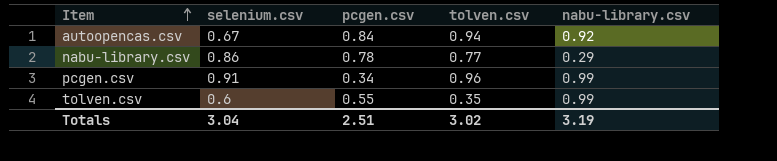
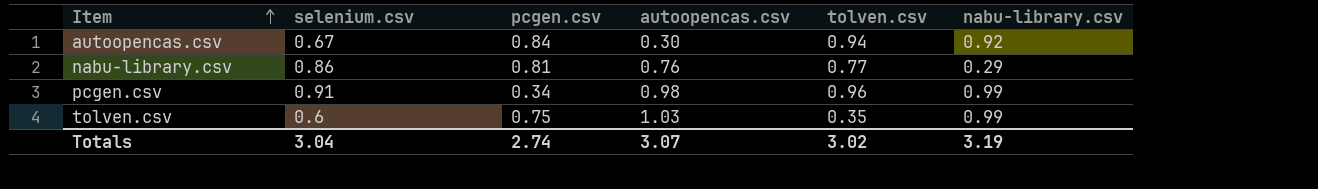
column autoopencas.csv | position: none -> 4
nabu-library.csv | pcgen.csv: 0.78 -> 0.81
tolven.csv | pcgen.csv: 0.55 -> 0.75
Totals | pcgen.csv: 2.51 -> 2.74

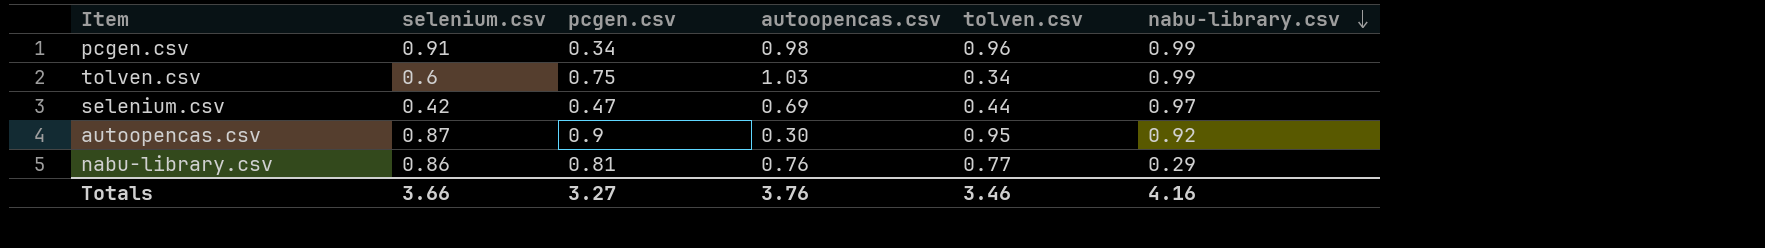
row order: Item ascending -> nabu-library.csv descending
tolven.csv | tolven.csv: 0.35 -> 0.34
row selenium.csv: none -> 0.42 | 0.47 | 0.69 | 0.44 | 0.97
autoopencas.csv | selenium.csv: 0.67 -> 0.87
autoopencas.csv | pcgen.csv: 0.84 -> 0.9
autoopencas.csv | tolven.csv: 0.94 -> 0.95
Totals | selenium.csv: 3.04 -> 3.66
Totals | pcgen.csv: 2.74 -> 3.27
Totals | autoopencas.csv: 3.07 -> 3.76
Totals | tolven.csv: 3.02 -> 3.46
Totals | nabu-library.csv: 3.19 -> 4.16

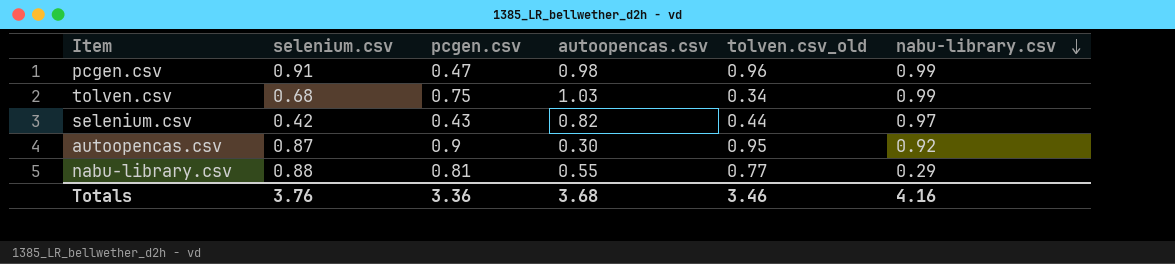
column name: tolven.csv -> tolven.csv_old
pcgen.csv | pcgen.csv: 0.34 -> 0.47
tolven.csv | selenium.csv: 0.6 -> 0.68
selenium.csv | pcgen.csv: 0.47 -> 0.43
selenium.csv | autoopencas.csv: 0.69 -> 0.82
nabu-library.csv | selenium.csv: 0.86 -> 0.88
nabu-library.csv | autoopencas.csv: 0.76 -> 0.55
Totals | selenium.csv: 3.66 -> 3.76
Totals | pcgen.csv: 3.27 -> 3.36
Totals | autoopencas.csv: 3.76 -> 3.68

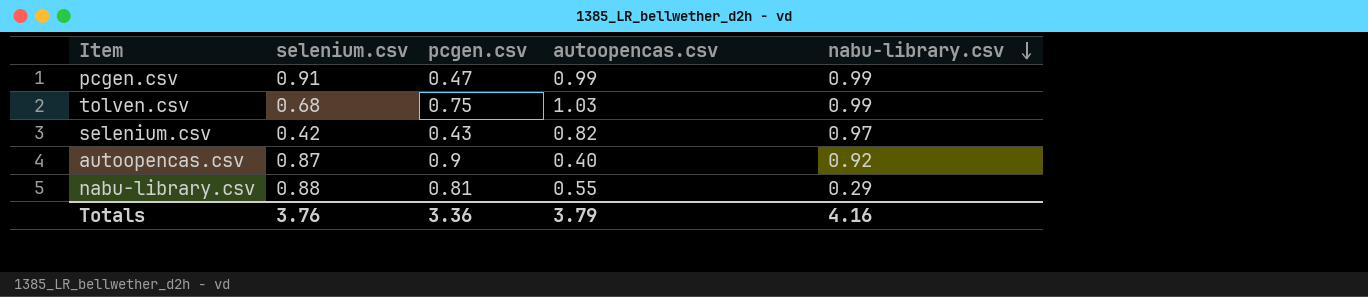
column tolven.csv_old | position: 5 -> none
pcgen.csv | autoopencas.csv: 0.98 -> 0.99
autoopencas.csv | autoopencas.csv: 0.30 -> 0.40
Totals | autoopencas.csv: 3.68 -> 3.79

